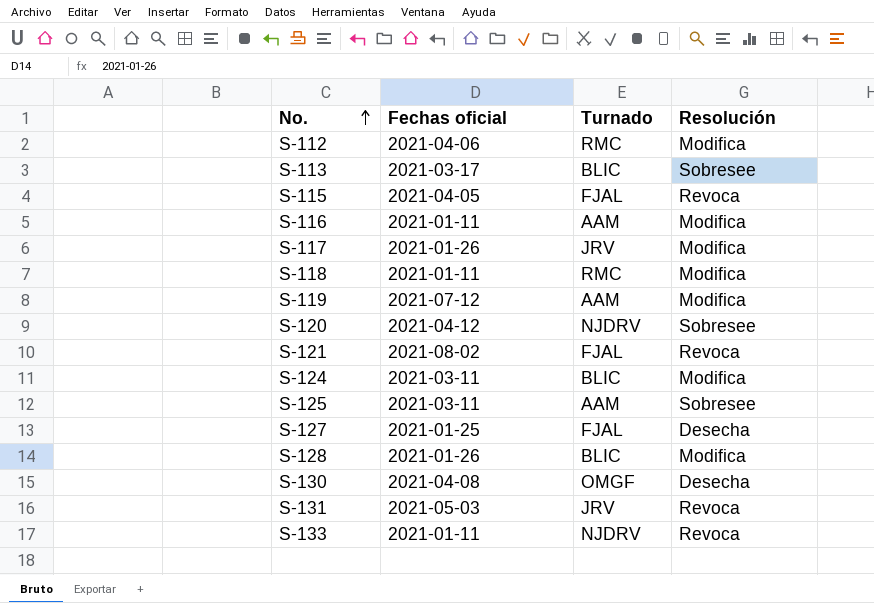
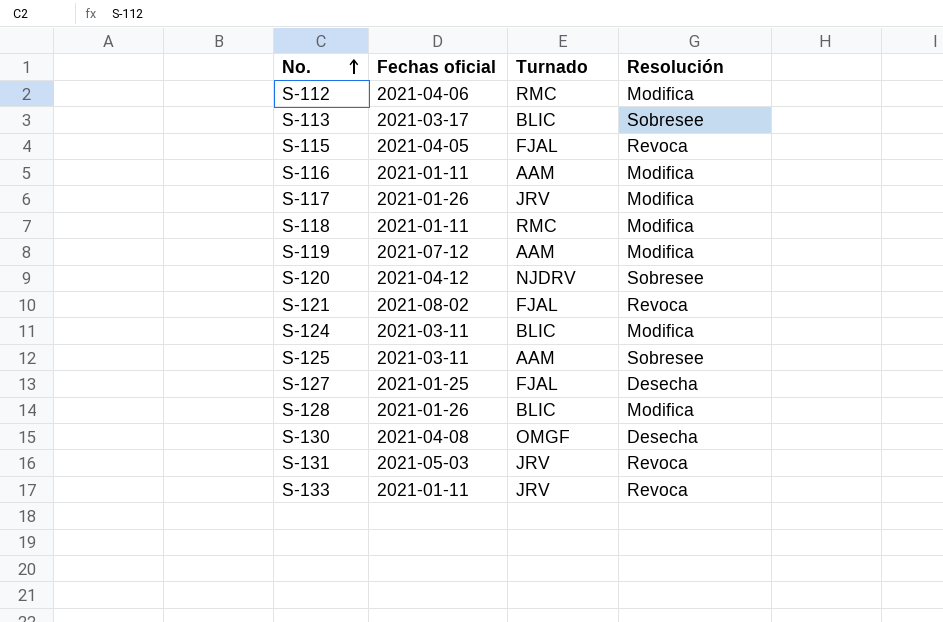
S-133 | Turnado: NJDRV -> JRV

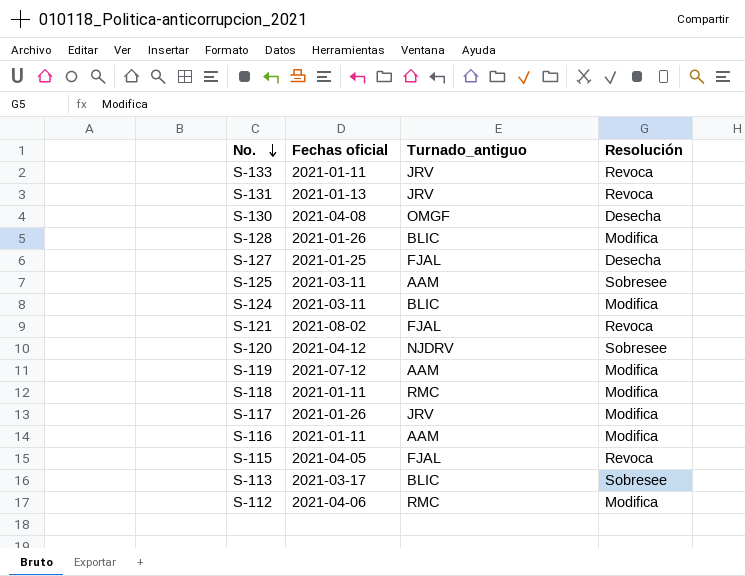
row order: No. ascending -> No. descending
column name: Turnado -> Turnado_antiguo
S-131 | Fechas oficial: 2021-05-03 -> 2021-01-13

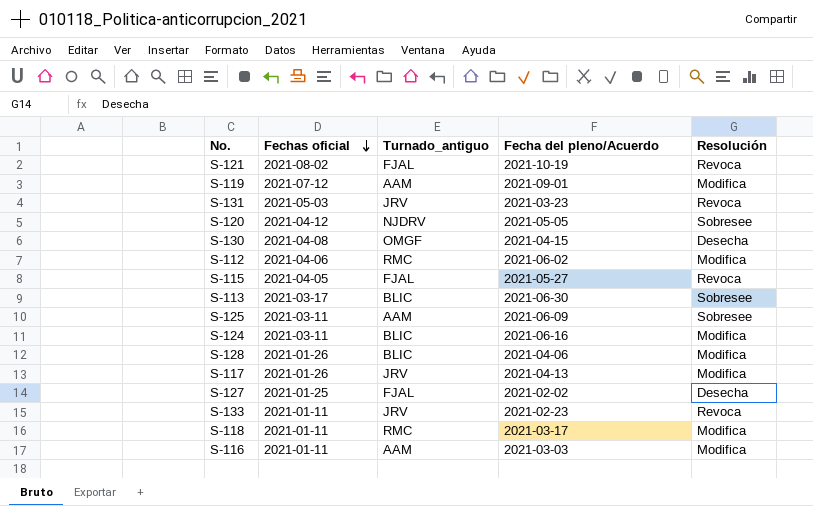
row order: No. descending -> Fechas oficial descending
column Fecha del pleno/Acuerdo | position: none -> 4
S-131 | Fechas oficial: 2021-01-13 -> 2021-05-03

